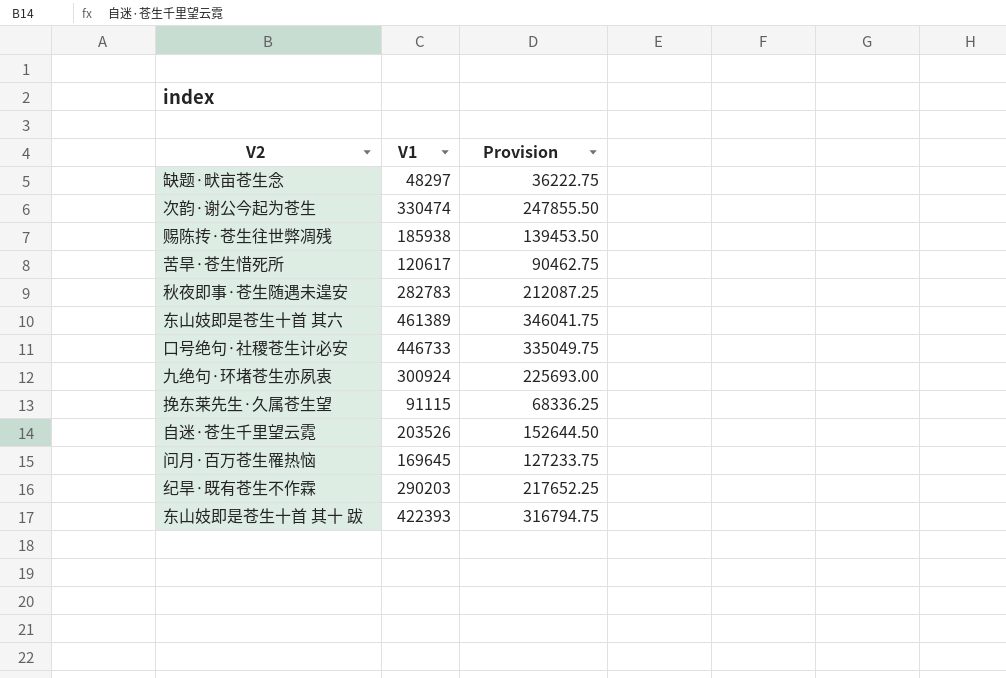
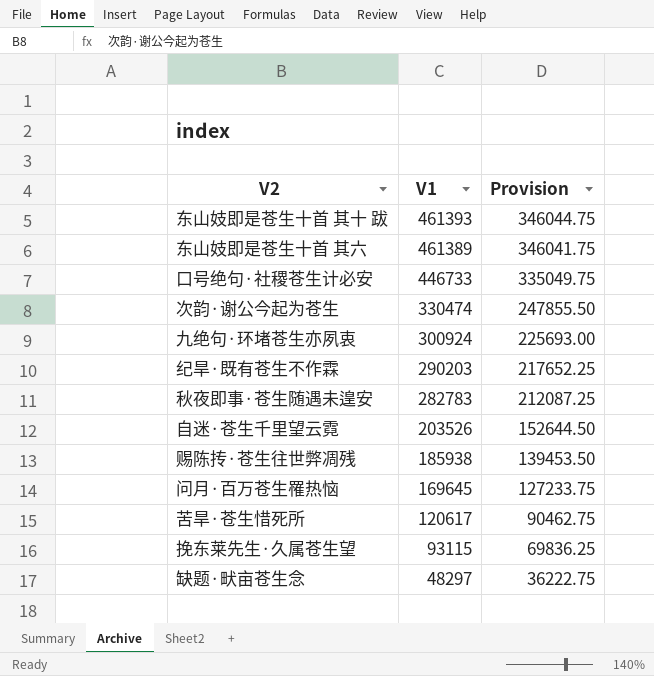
row order: none -> V1 descending
东山妓即是苍生十首 其十 跋 | V1: 422393 -> 461393
东山妓即是苍生十首 其十 跋 | Provision: 316794.75 -> 346044.75
挽东莱先生·久属苍生望 | V1: 91115 -> 93115
挽东莱先生·久属苍生望 | Provision: 68336.25 -> 69836.25

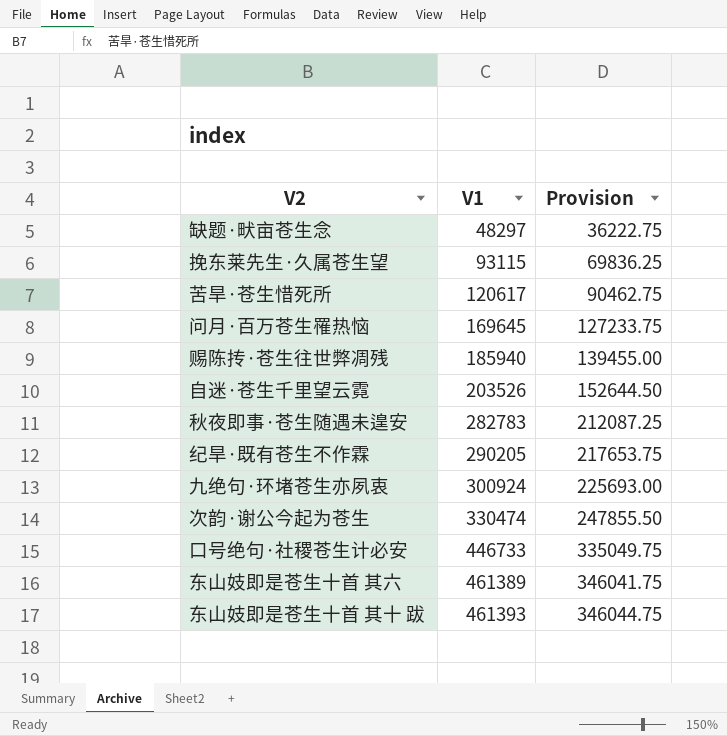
row order: V1 descending -> V1 ascending
赐陈抟·苍生往世弊凋残 | V1: 185938 -> 185940
赐陈抟·苍生往世弊凋残 | Provision: 139453.50 -> 139455.00
纪旱·既有苍生不作霖 | V1: 290203 -> 290205
纪旱·既有苍生不作霖 | Provision: 217652.25 -> 217653.75

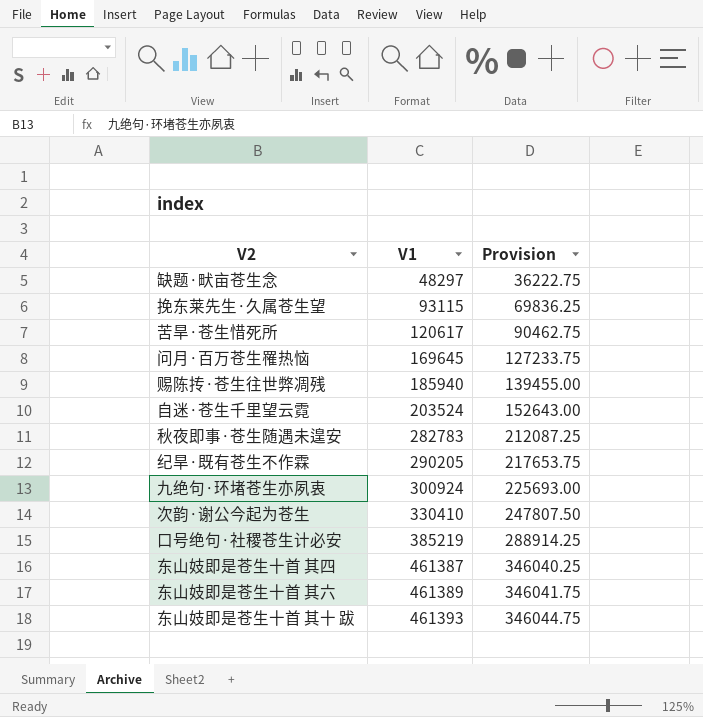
自迷·苍生千里望云霓 | V1: 203526 -> 203524
自迷·苍生千里望云霓 | Provision: 152644.50 -> 152643.00
次韵·谢公今起为苍生 | V1: 330474 -> 330410
次韵·谢公今起为苍生 | Provision: 247855.50 -> 247807.50
口号绝句·社稷苍生计必安 | V1: 446733 -> 385219
口号绝句·社稷苍生计必安 | Provision: 335049.75 -> 288914.25
row 东山妓即是苍生十首 其四: none -> 461387 | 346040.25

